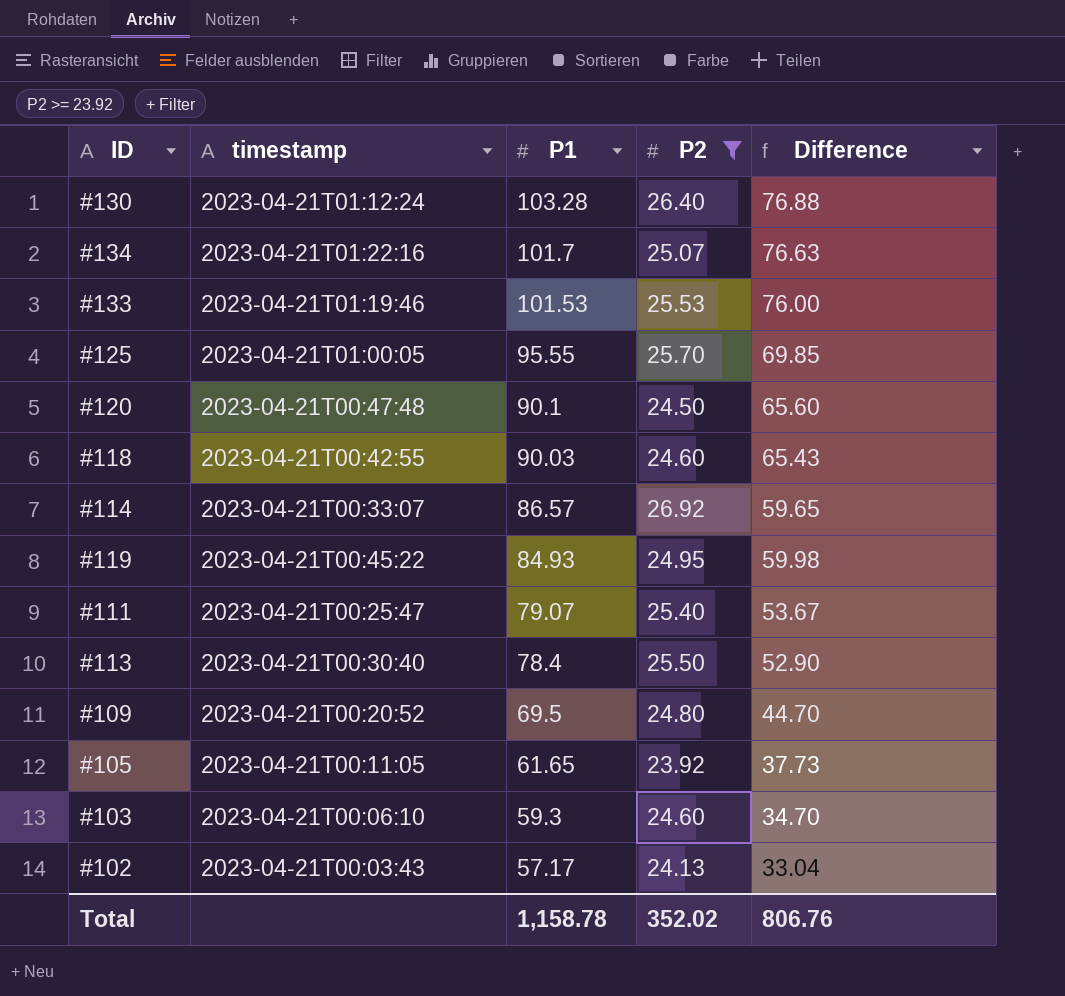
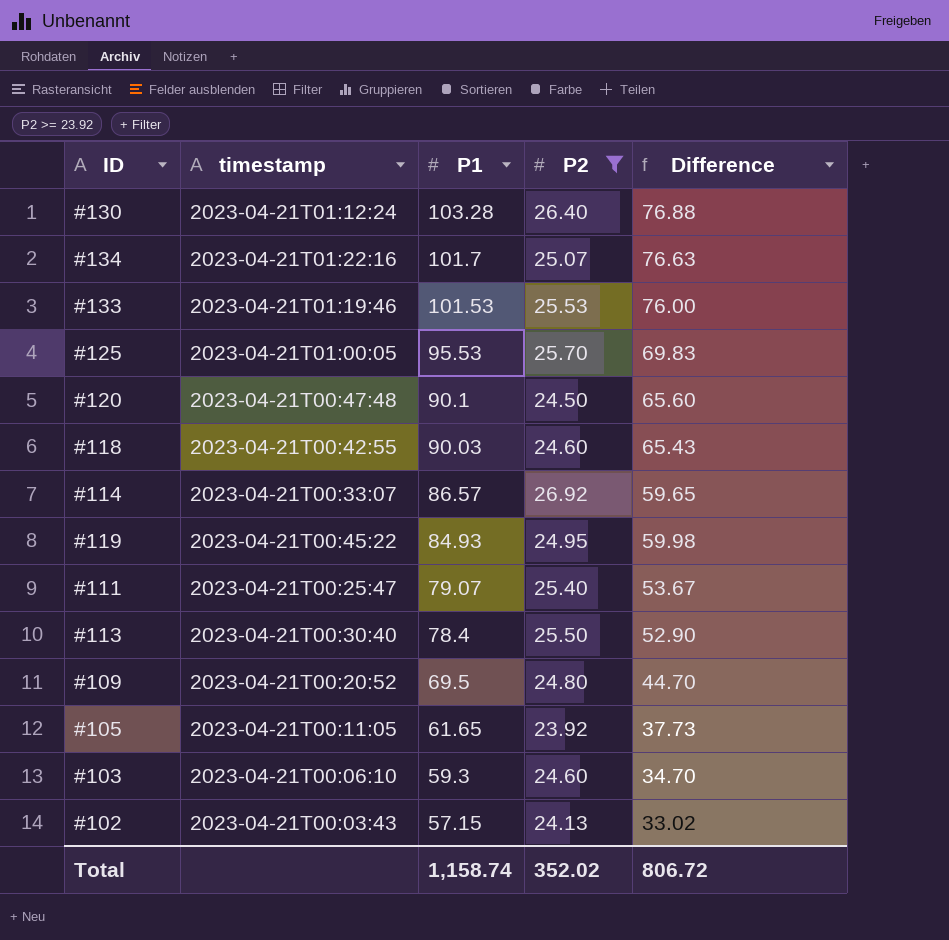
#125 | P1: 95.55 -> 95.53
#125 | Difference: 69.85 -> 69.83
#102 | P1: 57.17 -> 57.15
#102 | Difference: 33.04 -> 33.02
Total | P1: 1,158.78 -> 1,158.74
Total | Difference: 806.76 -> 806.72

